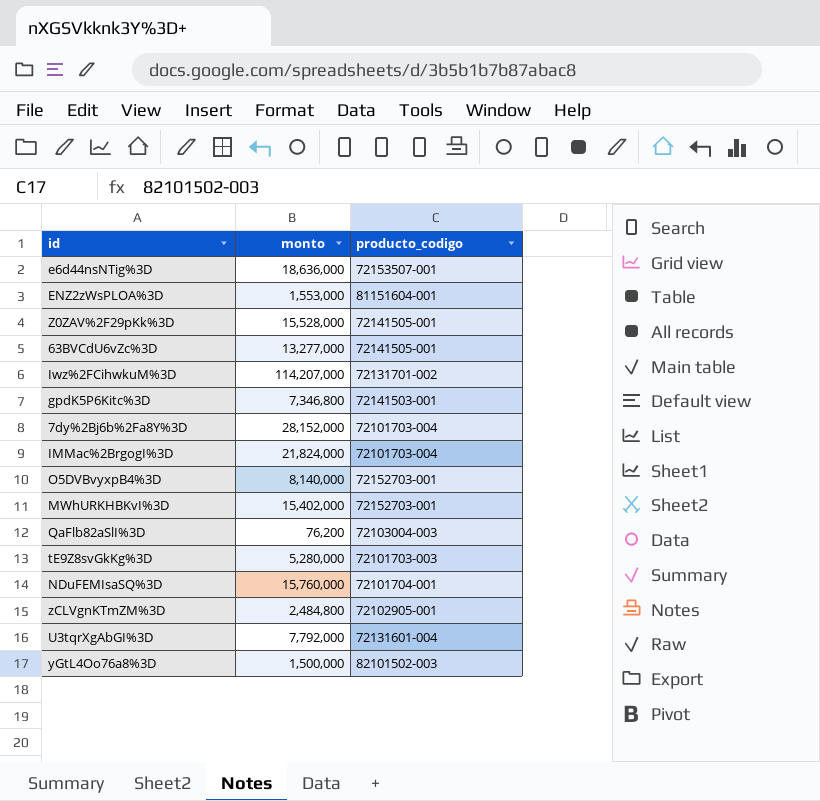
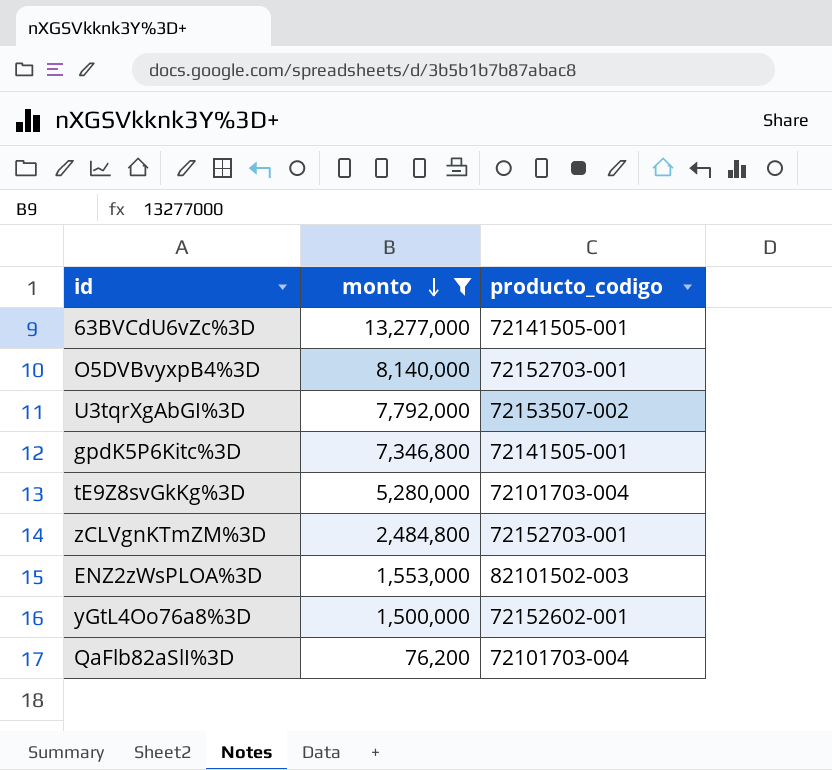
filter: none -> monto <= 13,277,000
row order: none -> monto descending
U3tqrXgAbGI%3D | producto_codigo: 72131601-004 -> 72153507-002
gpdK5P6Kitc%3D | producto_codigo: 72141503-001 -> 72141505-001
tE9Z8svGkKg%3D | producto_codigo: 72101703-003 -> 72101703-004
zCLVgnKTmZM%3D | producto_codigo: 72102905-001 -> 72152703-001
ENZ2zWsPLOA%3D | producto_codigo: 81151604-001 -> 82101502-003
yGtL4Oo76a8%3D | producto_codigo: 82101502-003 -> 72152602-001
QaFlb82aSlI%3D | producto_codigo: 72103004-003 -> 72101703-004

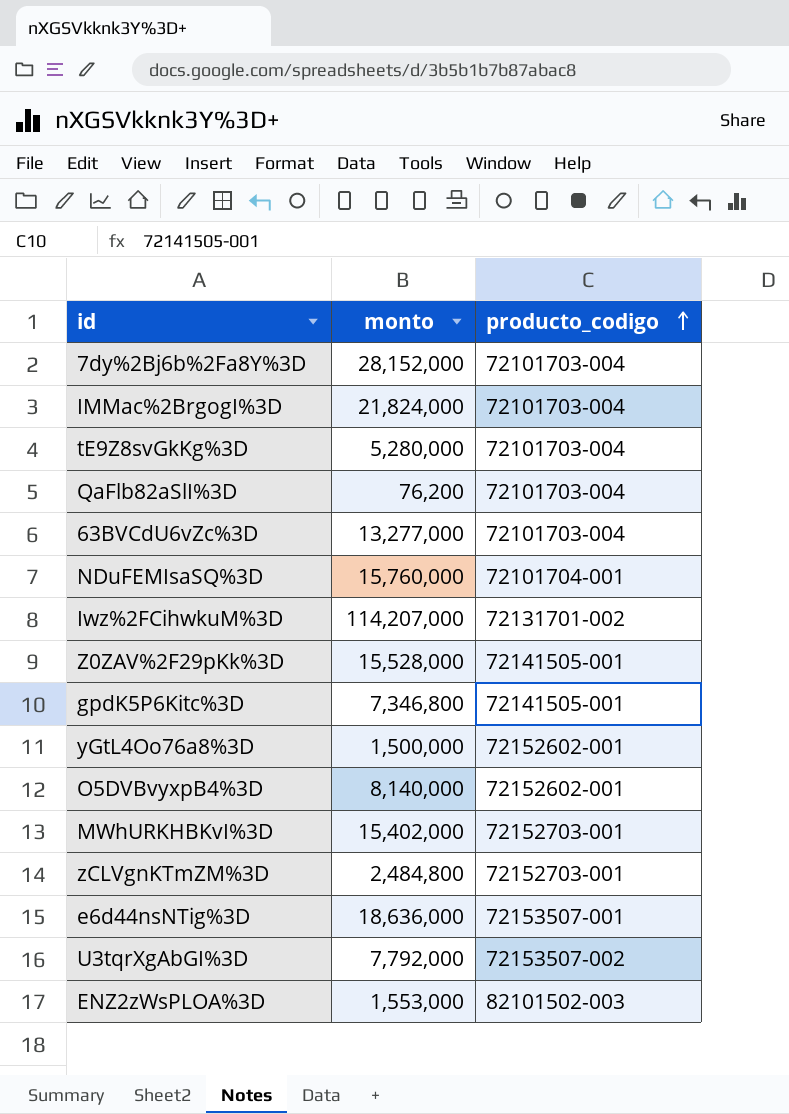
filter: monto <= 13,277,000 -> none
row order: monto descending -> producto_codigo ascending
63BVCdU6vZc%3D | producto_codigo: 72141505-001 -> 72101703-004
O5DVBvyxpB4%3D | producto_codigo: 72152703-001 -> 72152602-001

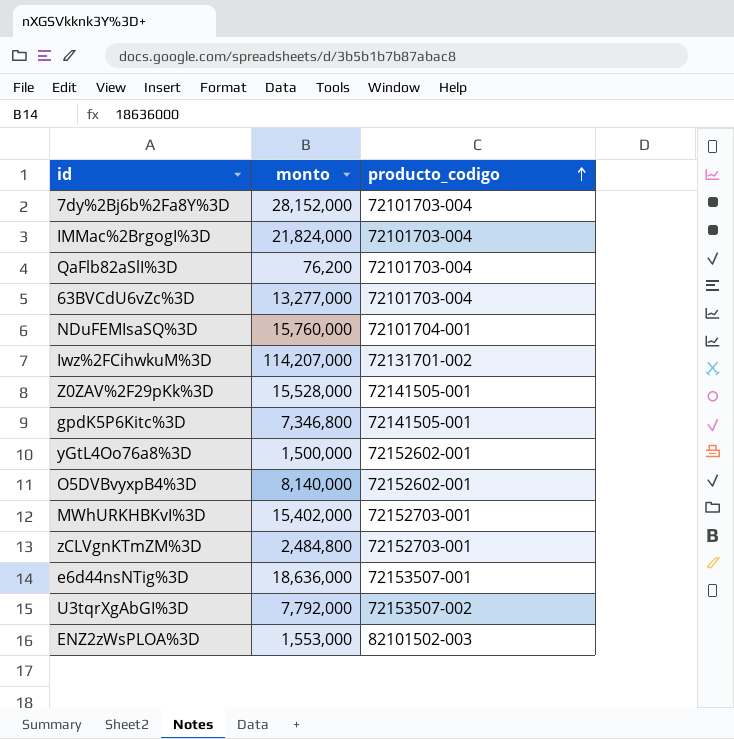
row tE9Z8svGkKg%3D: 5,280,000 | 72101703-004 -> none

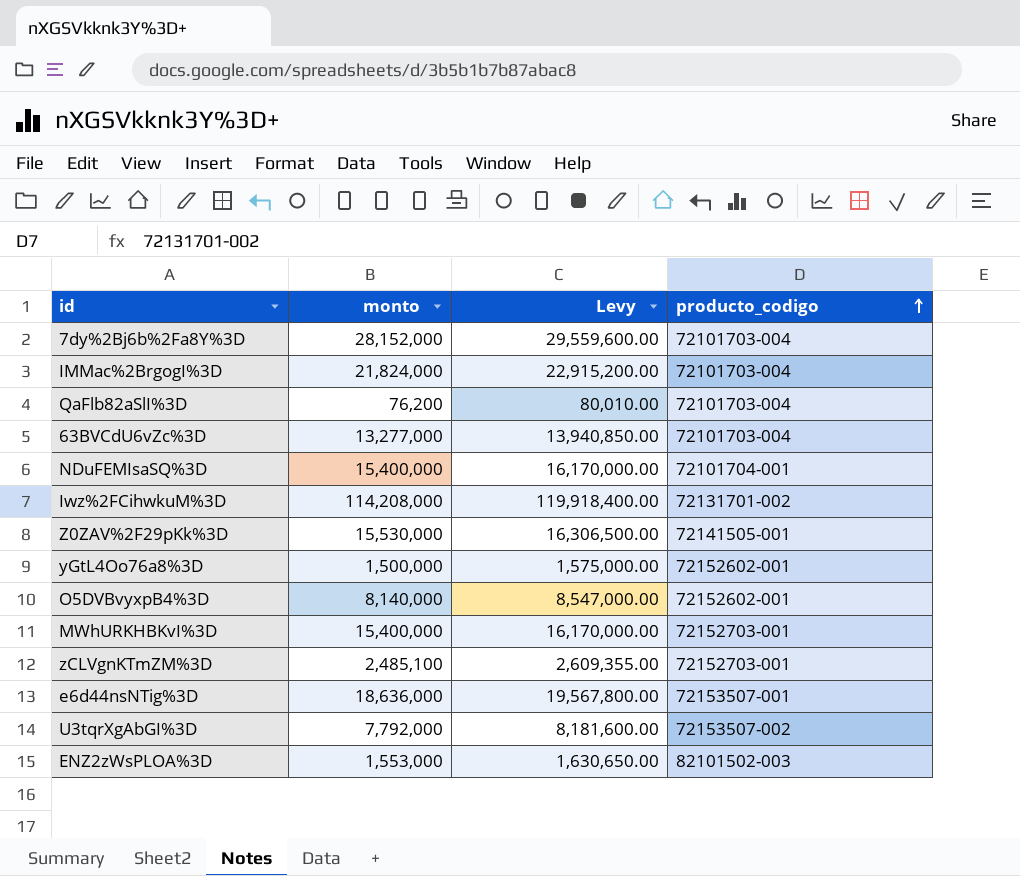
column Levy | formula: none -> [monto] * 1.05
row gpdK5P6Kitc%3D: 7,346,800 | 72141505-001 -> none
NDuFEMIsaSQ%3D | monto: 15,760,000 -> 15,400,000
Iwz%2FCihwkuM%3D | monto: 114,207,000 -> 114,208,000
Z0ZAV%2F29pKk%3D | monto: 15,528,000 -> 15,530,000
MWhURKHBKvI%3D | monto: 15,402,000 -> 15,400,000
zCLVgnKTmZM%3D | monto: 2,484,800 -> 2,485,100

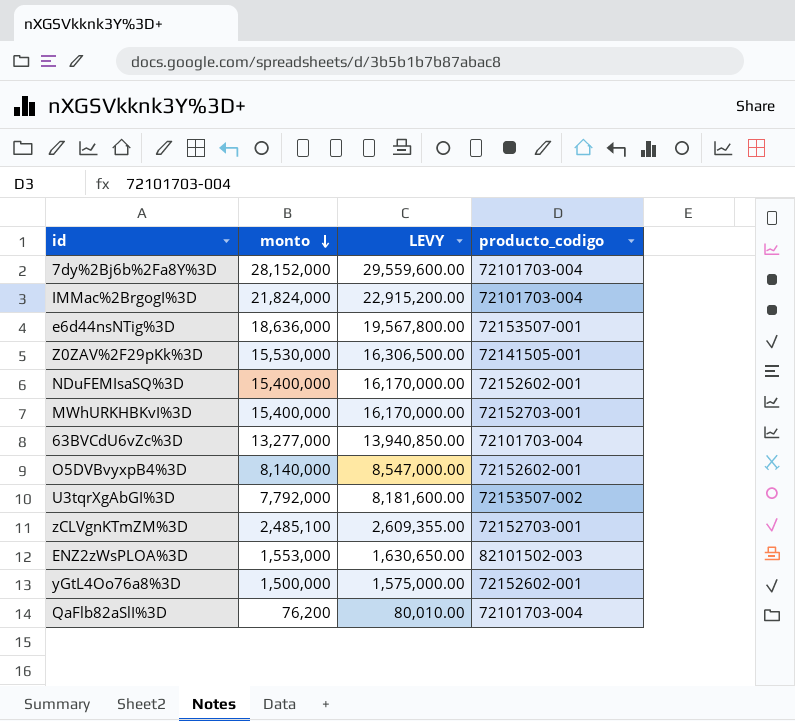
row order: producto_codigo ascending -> monto descending
column name: Levy -> LEVY
row Iwz%2FCihwkuM%3D: 114,208,000 | 119,918,400.00 | 72131701-002 -> none
NDuFEMIsaSQ%3D | producto_codigo: 72101704-001 -> 72152602-001

